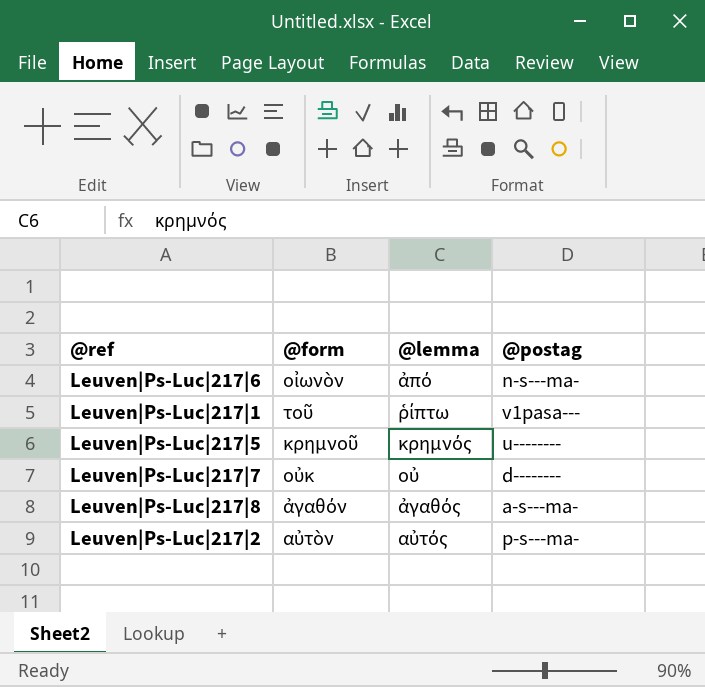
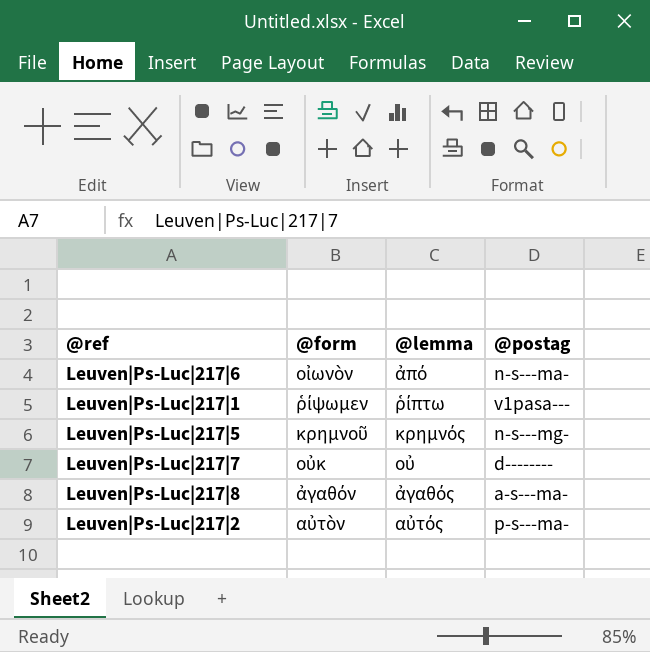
Leuven|Ps-Luc|217|1 | @form: τοῦ -> ῥίψωμεν
Leuven|Ps-Luc|217|5 | @postag: u-------- -> n-s---mg-

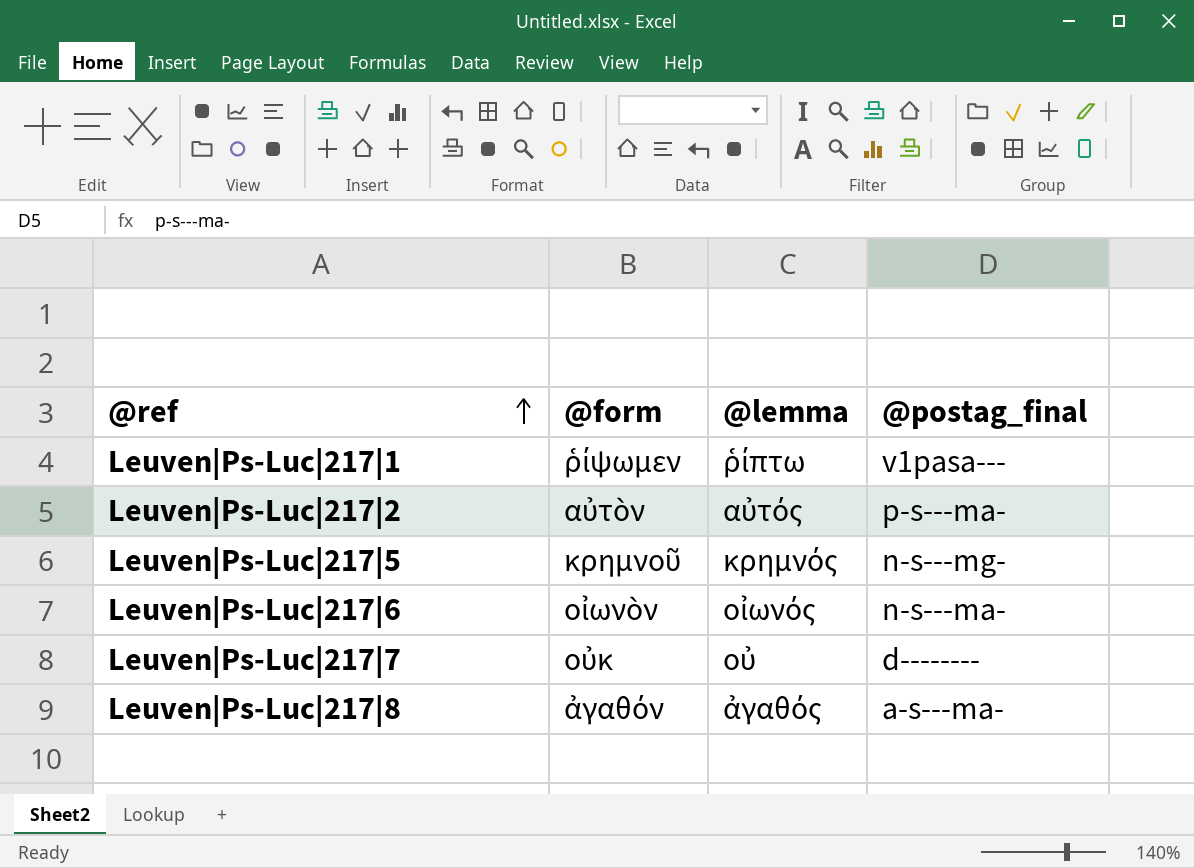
row order: none -> @ref ascending
column name: @postag -> @postag_final
Leuven|Ps-Luc|217|6 | @lemma: ἀπό -> οἰωνός

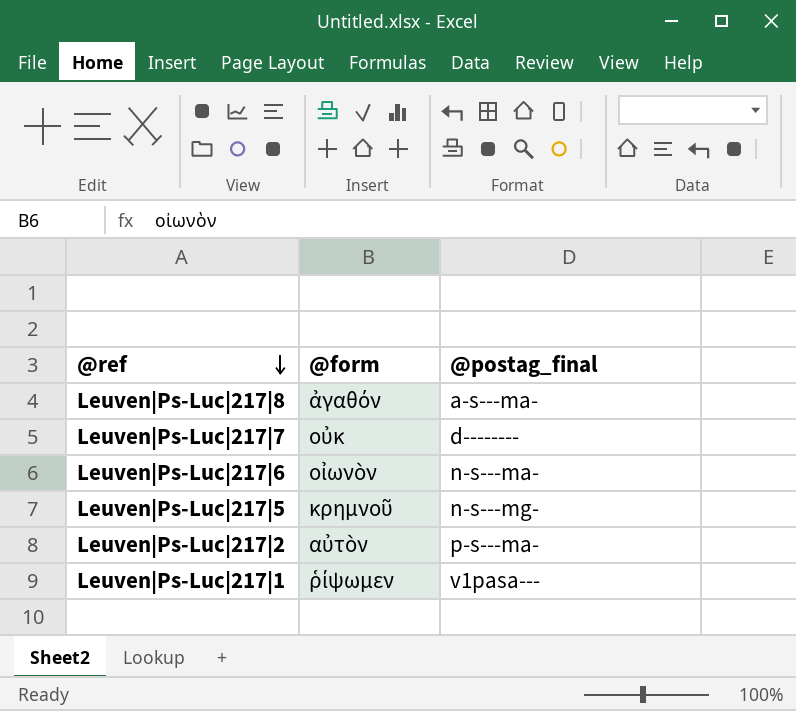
row order: @ref ascending -> @ref descending
column @lemma | position: 3 -> none

